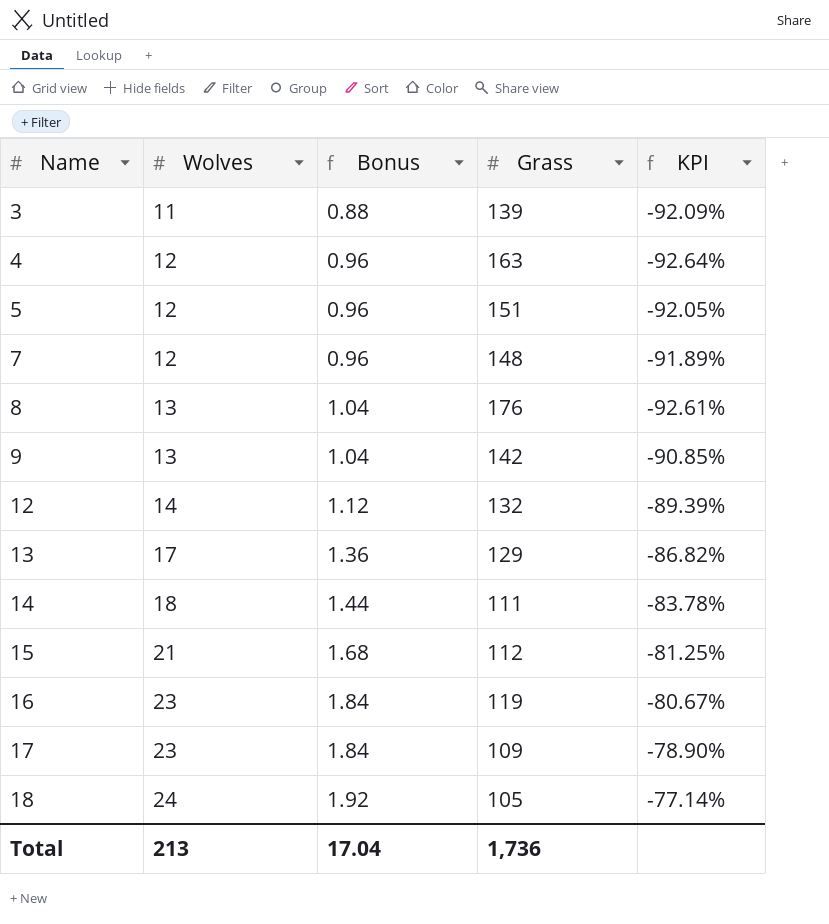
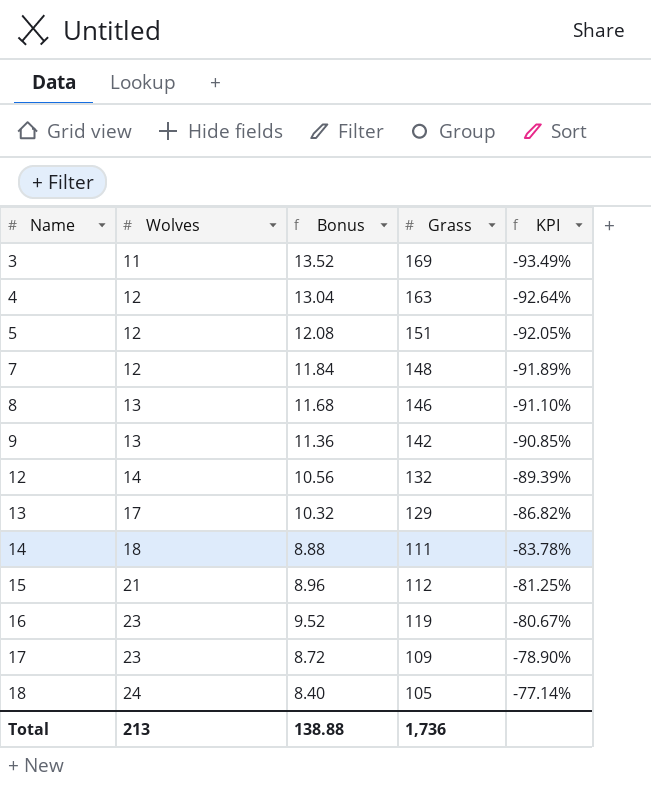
column Bonus | formula: [Wolves] * 0.08 -> [Grass] * 0.08
3 | Grass: 139 -> 169
3 | KPI: -92.09% -> -93.49%
8 | Grass: 176 -> 146
8 | KPI: -92.61% -> -91.10%
Total | Bonus: 17.04 -> 138.88

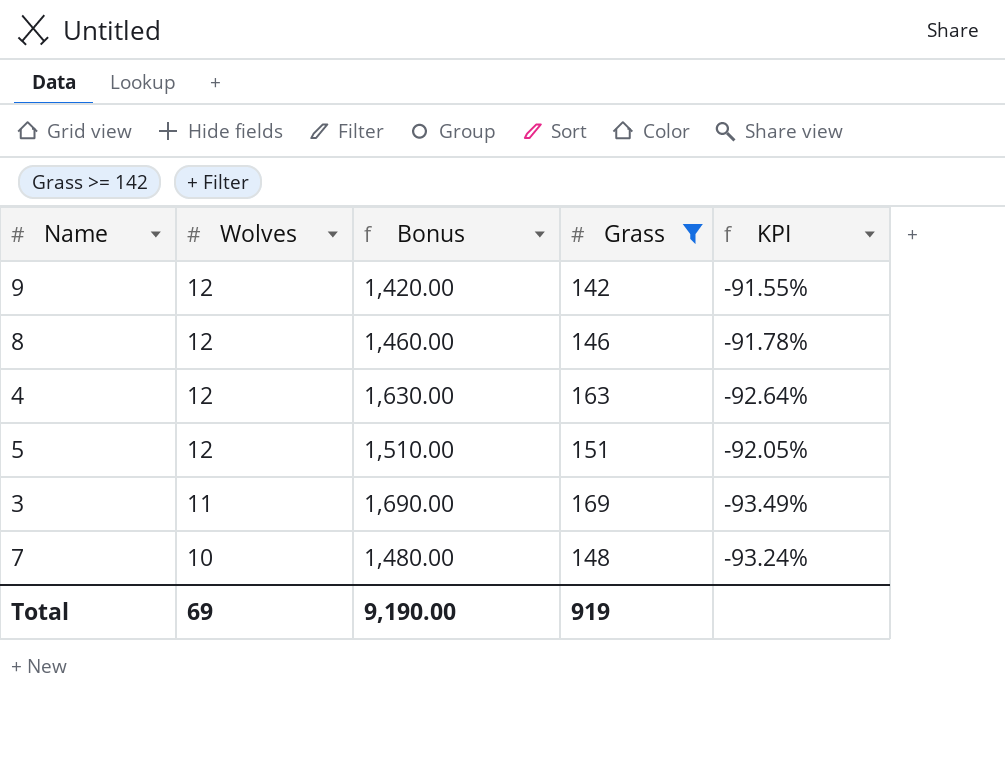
filter: none -> Grass >= 142
row order: Name ascending -> Wolves descending
column Bonus | formula: [Grass] * 0.08 -> [Grass] * 10
9 | Wolves: 13 -> 12
9 | KPI: -90.85% -> -91.55%
8 | Wolves: 13 -> 12
8 | KPI: -91.10% -> -91.78%
7 | Wolves: 12 -> 10
7 | KPI: -91.89% -> -93.24%
Total | Wolves: 213 -> 69
Total | Bonus: 138.88 -> 9,190.00
Total | Grass: 1,736 -> 919

